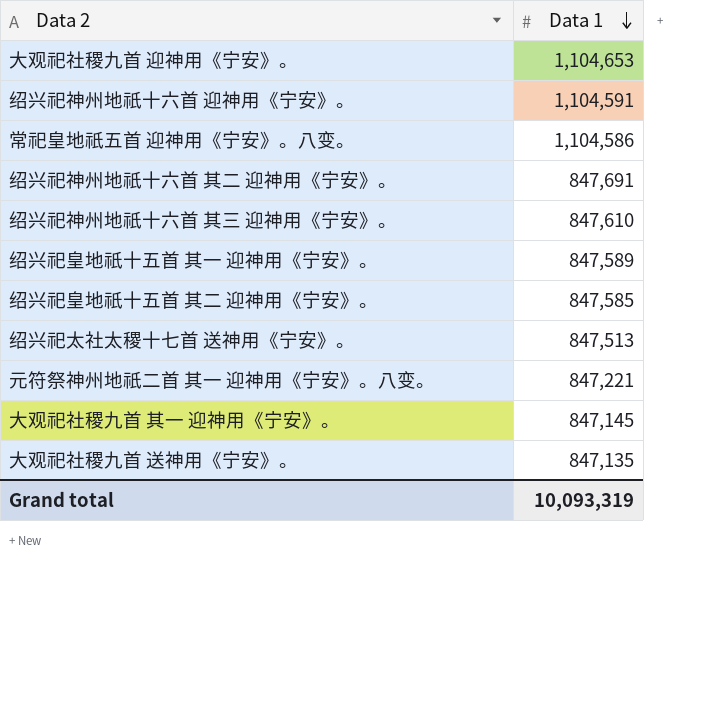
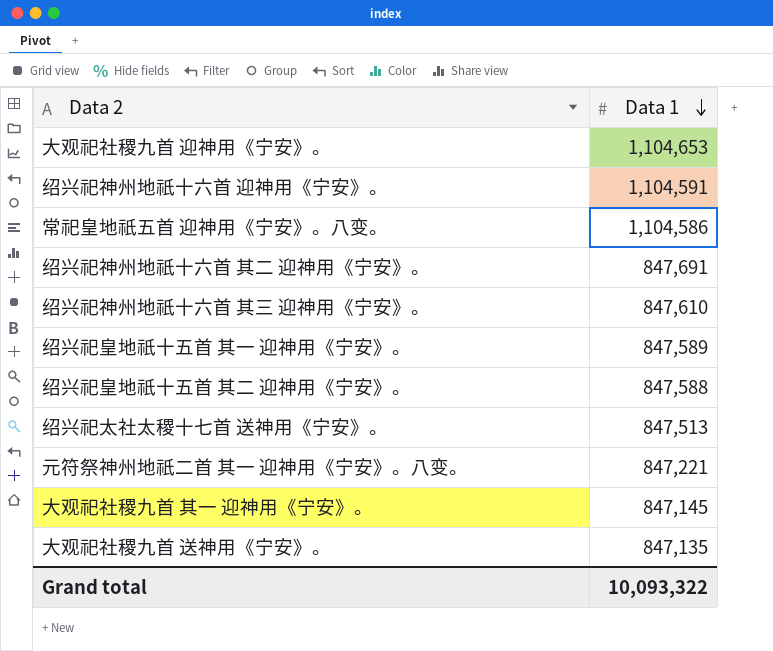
绍兴祀皇地祇十五首 其二 迎神用《宁安》。 | Data 1: 847,585 -> 847,588
Grand total | Data 1: 10,093,319 -> 10,093,322

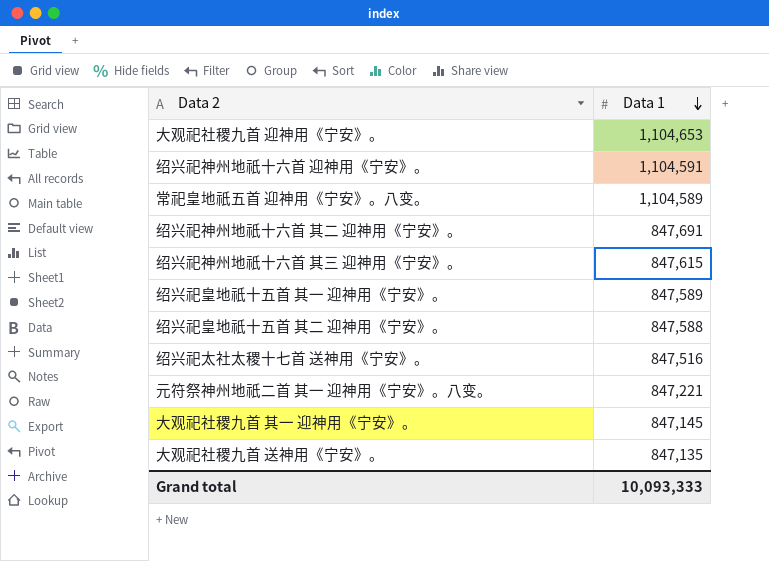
常祀皇地祇五首 迎神用《宁安》。八变。 | Data 1: 1,104,586 -> 1,104,589
绍兴祀神州地祇十六首 其三 迎神用《宁安》。 | Data 1: 847,610 -> 847,615
绍兴祀太社太稷十七首 送神用《宁安》。 | Data 1: 847,513 -> 847,516
Grand total | Data 1: 10,093,322 -> 10,093,333

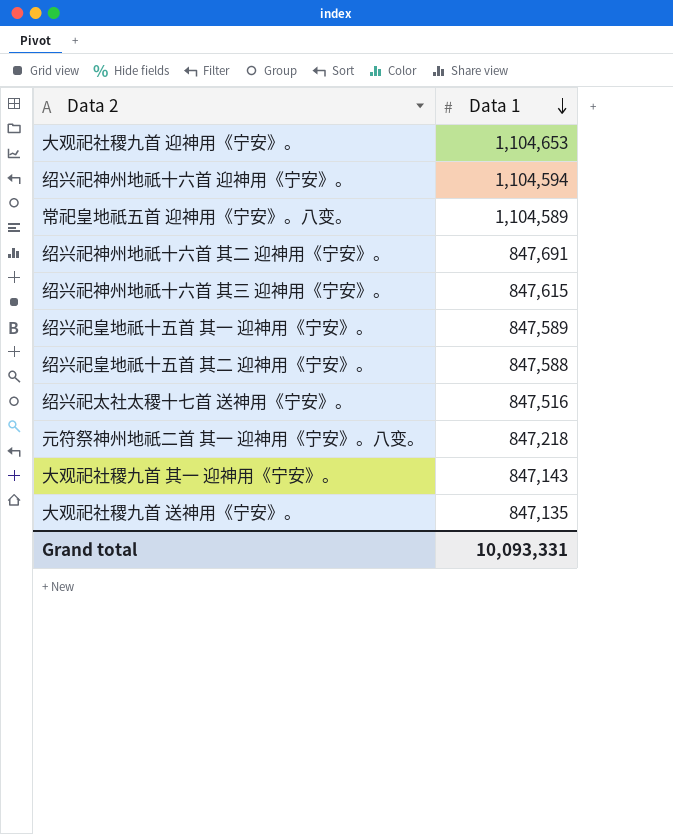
绍兴祀神州地祇十六首 迎神用《宁安》。 | Data 1: 1,104,591 -> 1,104,594
元符祭神州地祇二首 其一 迎神用《宁安》。八变。 | Data 1: 847,221 -> 847,218
大观祀社稷九首 其一 迎神用《宁安》。 | Data 1: 847,145 -> 847,143
Grand total | Data 1: 10,093,333 -> 10,093,331

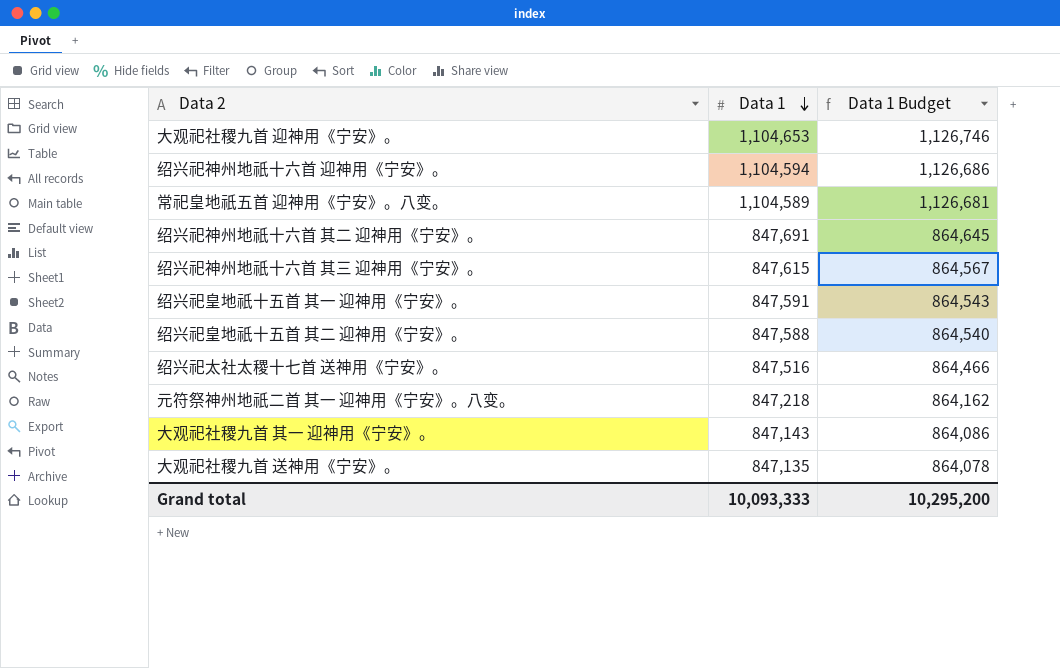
column Data 1 Budget | formula: none -> [Data 1] * 1.02
绍兴祀皇地祇十五首 其一 迎神用《宁安》。 | Data 1: 847,589 -> 847,591
Grand total | Data 1: 10,093,331 -> 10,093,333

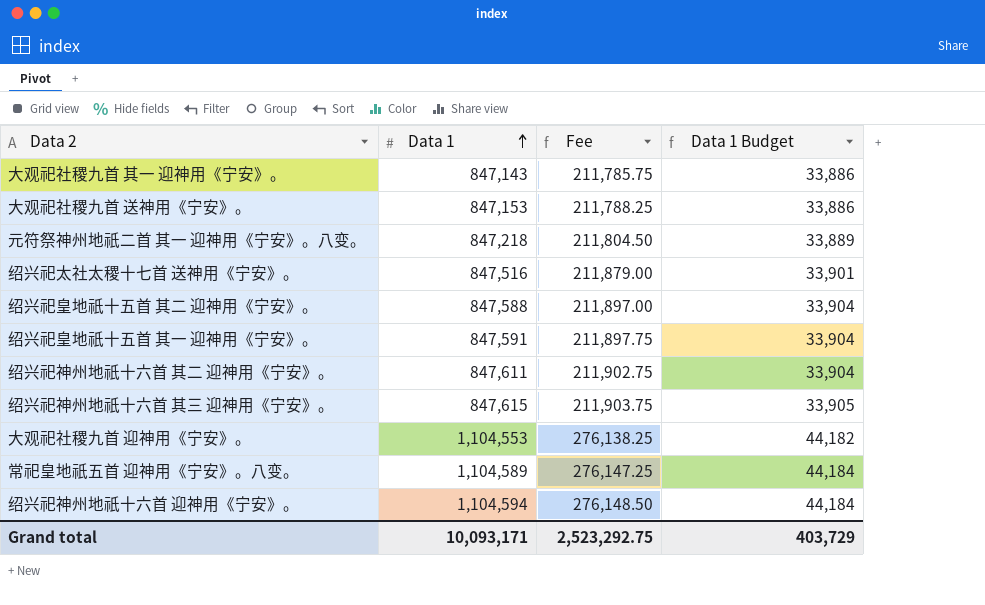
row order: Data 1 descending -> Data 1 ascending
column Fee | formula: none -> [Data 1] * 0.25
column Data 1 Budget | formula: [Data 1] * 1.02 -> [Data 1] * 0.04
大观祀社稷九首 送神用《宁安》。 | Data 1: 847,135 -> 847,153
绍兴祀神州地祇十六首 其二 迎神用《宁安》。 | Data 1: 847,691 -> 847,611
大观祀社稷九首 迎神用《宁安》。 | Data 1: 1,104,653 -> 1,104,553
Grand total | Data 1: 10,093,333 -> 10,093,171
Grand total | Data 1 Budget: 10,295,200 -> 403,729

